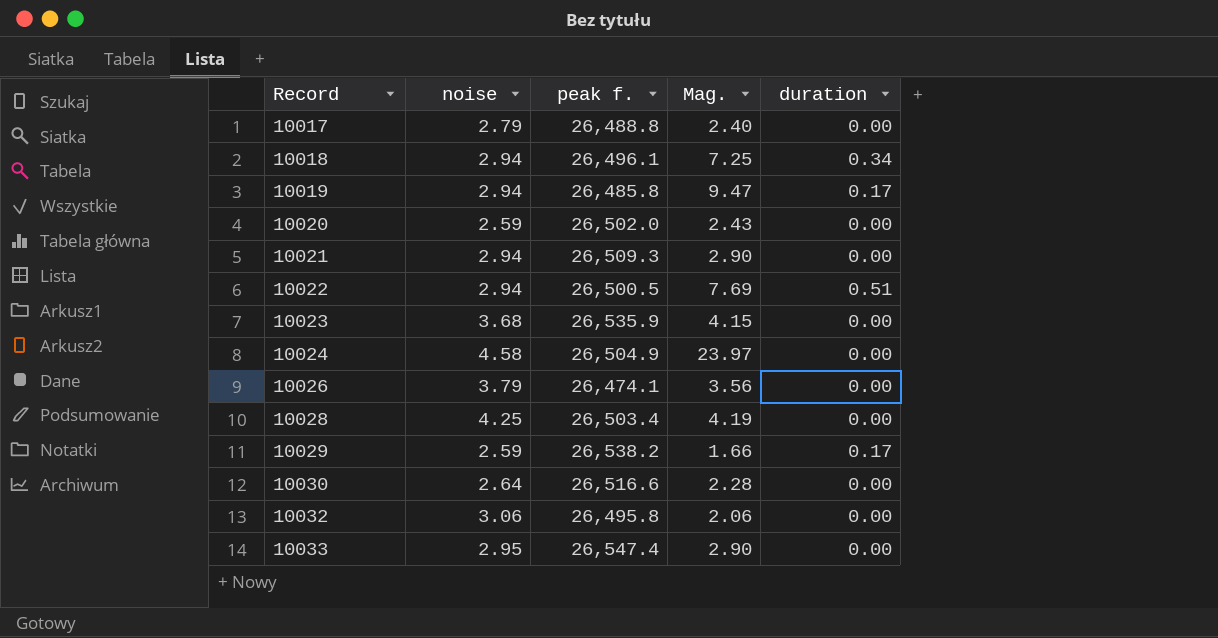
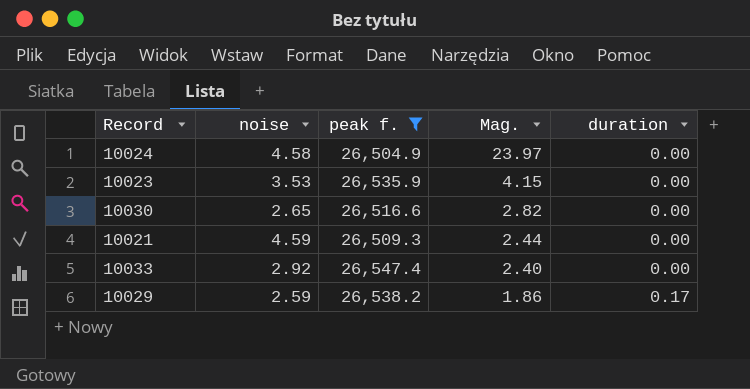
filter: none -> peak f. >= 26,504.9
row order: Record ascending -> Mag. descending
10023 | noise: 3.68 -> 3.53
10030 | noise: 2.64 -> 2.65
10030 | Mag.: 2.28 -> 2.82
10021 | noise: 2.94 -> 4.59
10021 | Mag.: 2.90 -> 2.44
10033 | noise: 2.95 -> 2.92
10033 | Mag.: 2.90 -> 2.40
10029 | Mag.: 1.66 -> 1.86

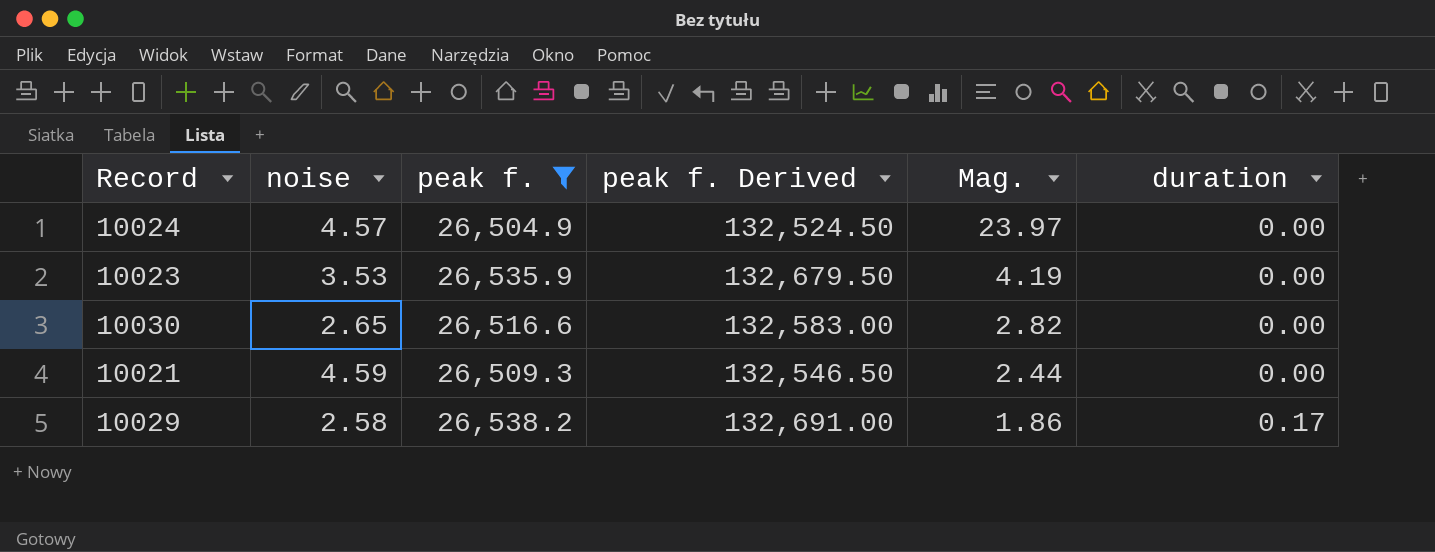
column peak f. Derived | formula: none -> [peak f.] * 5
row 10033: 2.92 | 26,547.4 | 2.40 | 0.00 -> none
10024 | noise: 4.58 -> 4.57
10023 | Mag.: 4.15 -> 4.19
10029 | noise: 2.59 -> 2.58

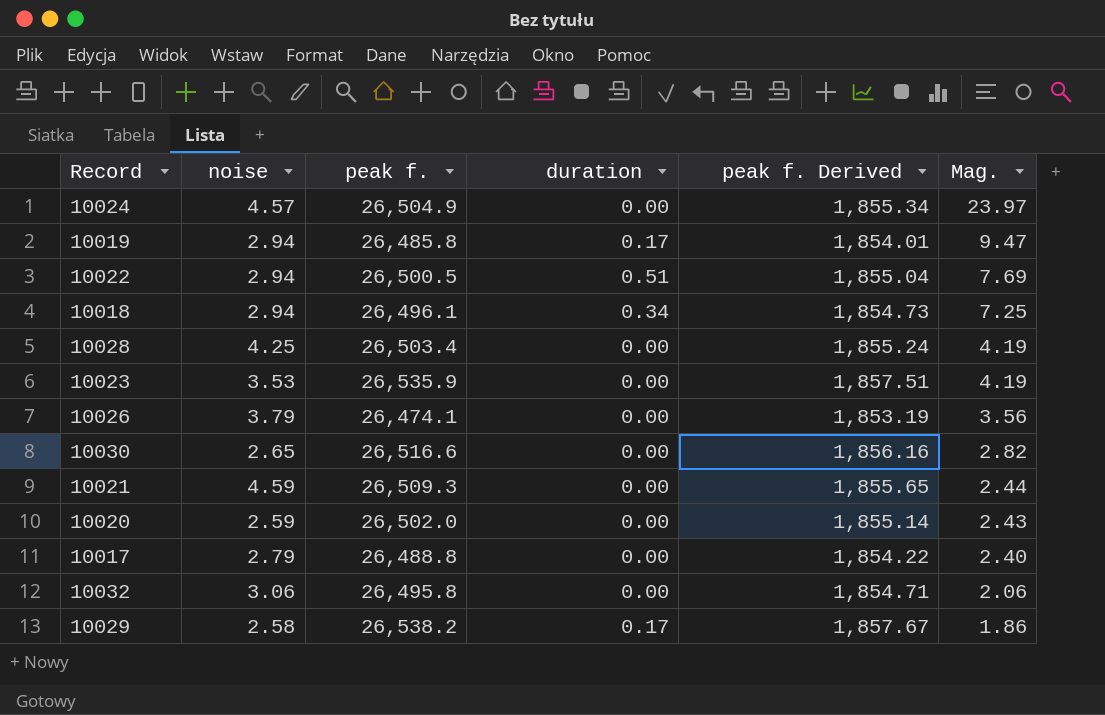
filter: peak f. >= 26,504.9 -> none
column duration | position: 6 -> 4
column peak f. Derived | formula: [peak f.] * 5 -> [peak f.] * 0.07

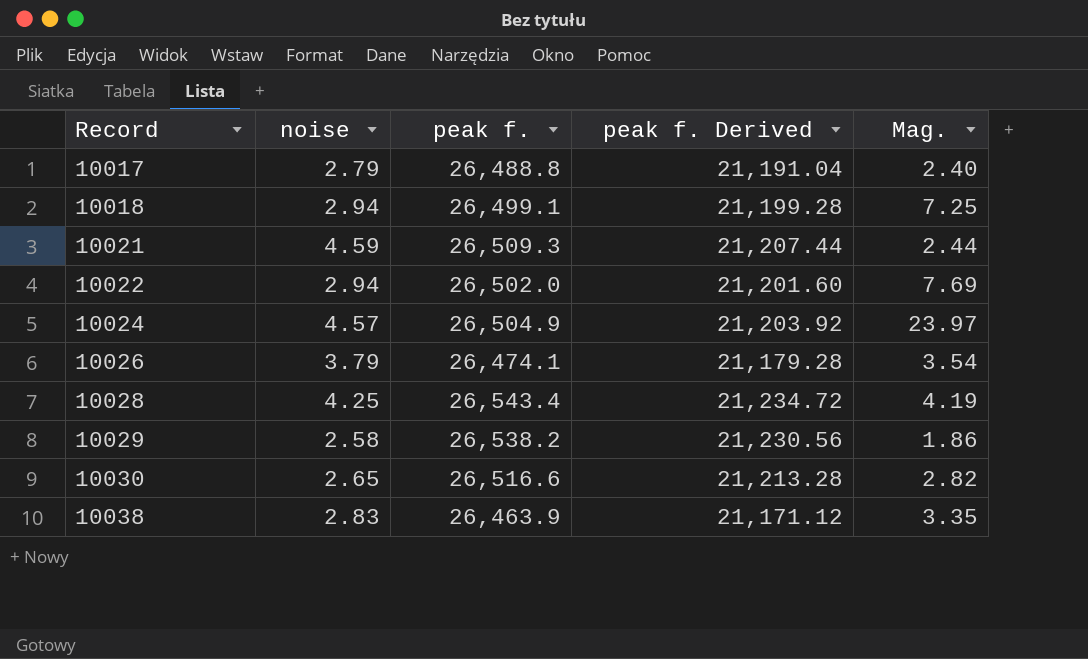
row order: Mag. descending -> Record ascending
column duration | position: 4 -> none
column peak f. Derived | formula: [peak f.] * 0.07 -> [peak f.] * 0.8
row 10019: 2.94 | 26,485.8 | 0.17 | 1,854.01 | 9.47 -> none
row 10023: 3.53 | 26,535.9 | 0.00 | 1,857.51 | 4.19 -> none
row 10020: 2.59 | 26,502.0 | 0.00 | 1,855.14 | 2.43 -> none
row 10032: 3.06 | 26,495.8 | 0.00 | 1,854.71 | 2.06 -> none
10018 | peak f.: 26,496.1 -> 26,499.1
10022 | peak f.: 26,500.5 -> 26,502.0
10026 | Mag.: 3.56 -> 3.54
10028 | peak f.: 26,503.4 -> 26,543.4
row 10038: none -> 2.83 | 26,463.9 | 21,171.12 | 3.35

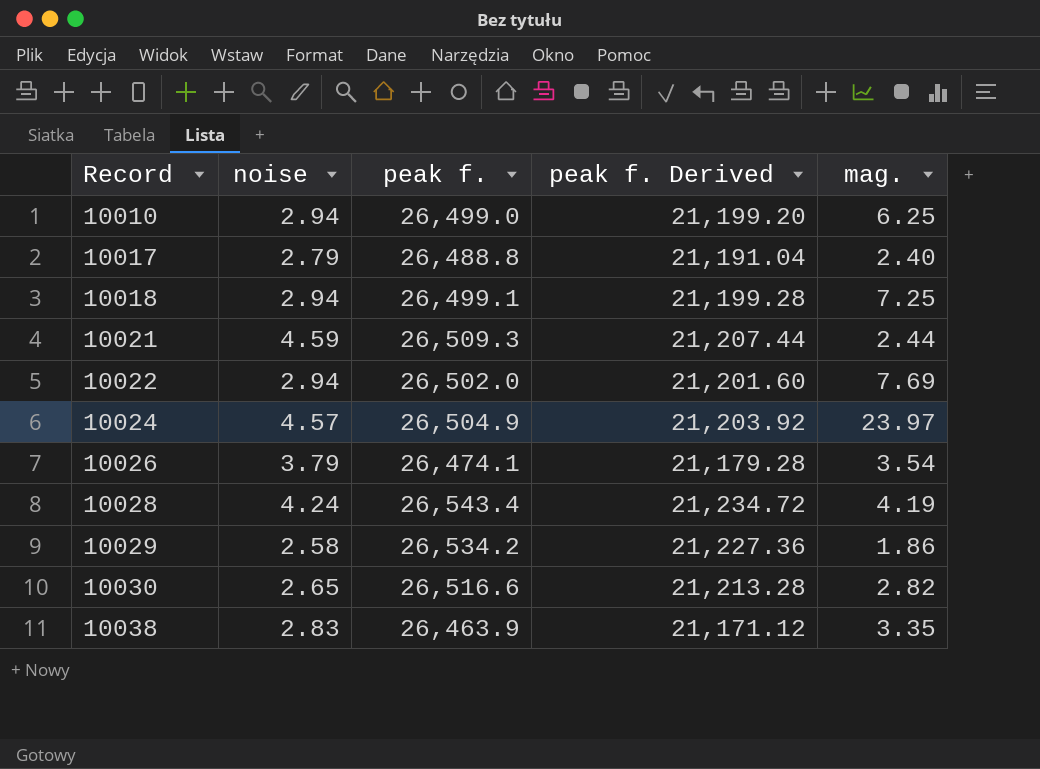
column name: Mag. -> mag.
row 10010: none -> 2.94 | 26,499.0 | 21,199.20 | 6.25
10028 | noise: 4.25 -> 4.24
10029 | peak f.: 26,538.2 -> 26,534.2
10029 | peak f. Derived: 21,230.56 -> 21,227.36

